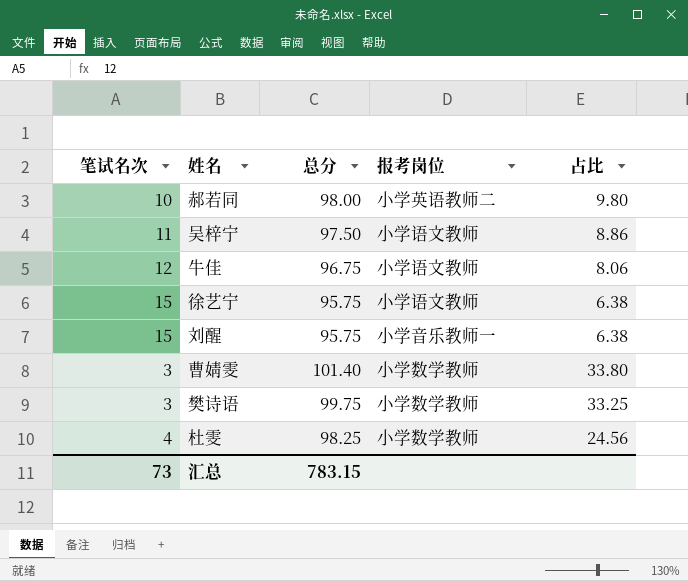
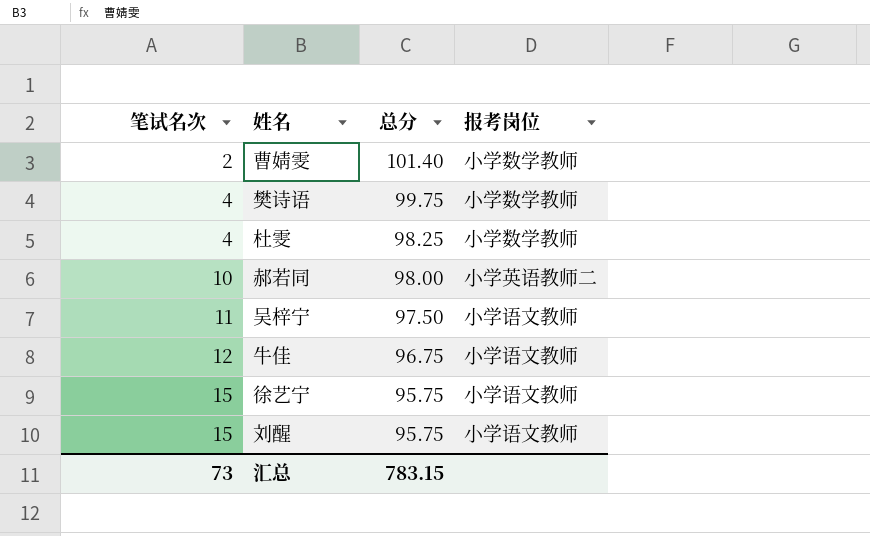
row order: none -> 笔试名次 ascending
column 占比 | formula: [总分] / [笔试名次] -> none
曹婧雯 | 笔试名次: 3 -> 2
樊诗语 | 笔试名次: 3 -> 4
刘醒 | 报考岗位: 小学音乐教师一 -> 小学语文教师

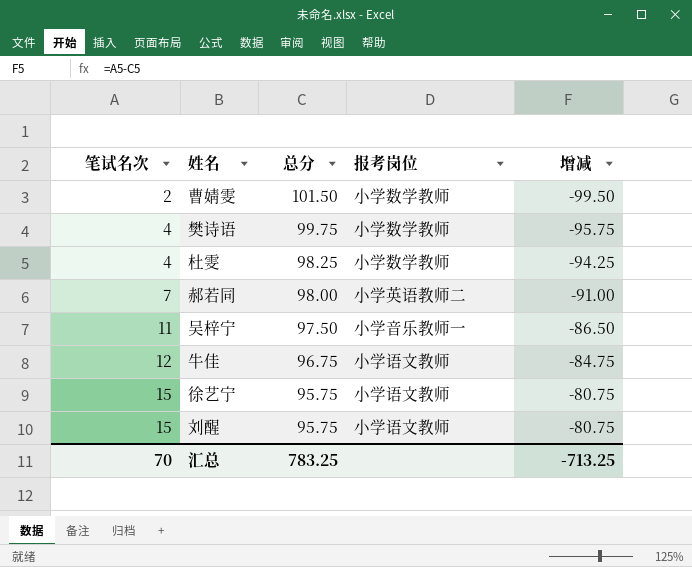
column 增减 | formula: none -> [笔试名次] - [总分]
曹婧雯 | 总分: 101.40 -> 101.50
郝若同 | 笔试名次: 10 -> 7
吴梓宁 | 报考岗位: 小学语文教师 -> 小学音乐教师一
汇总 | 笔试名次: 73 -> 70
汇总 | 总分: 783.15 -> 783.25

